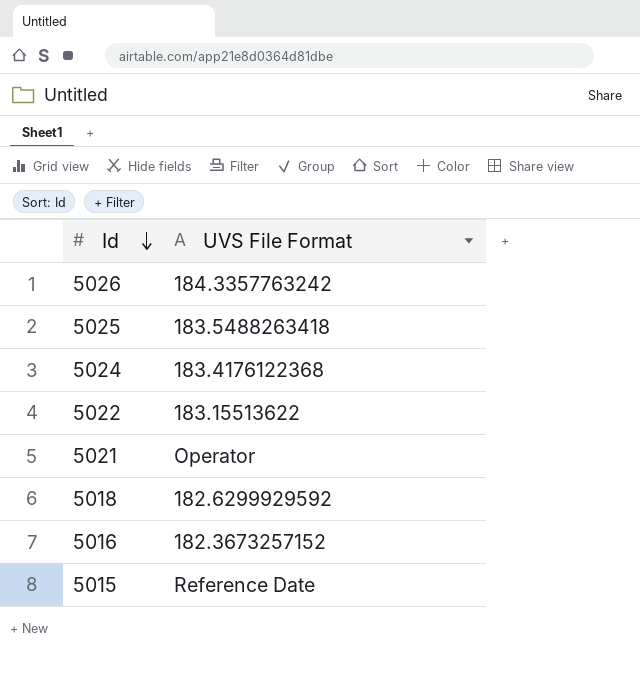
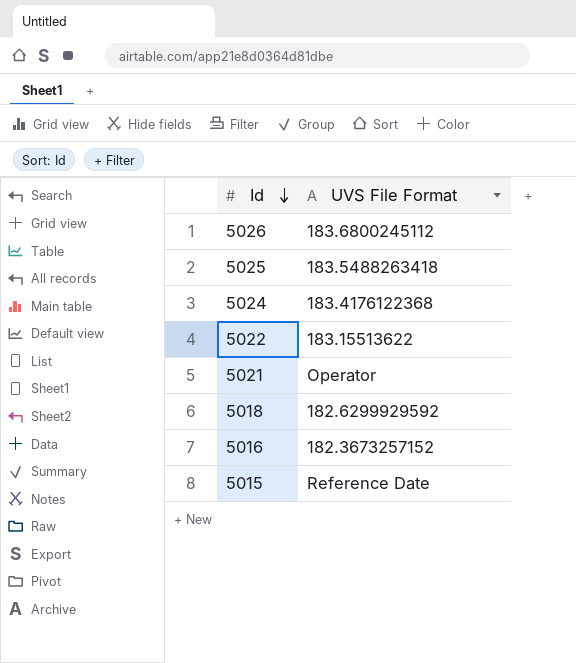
5026 | UVS File Format: 184.3357763242 -> 183.6800245112

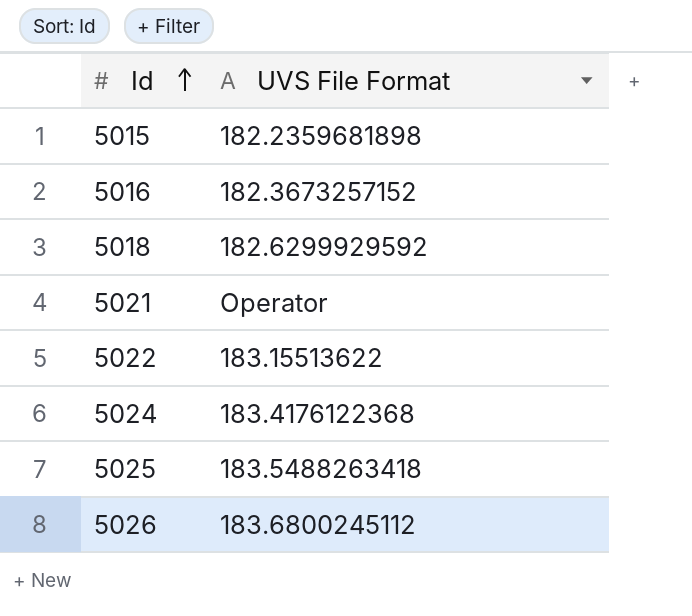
row order: Id descending -> Id ascending
5015 | UVS File Format: Reference Date -> 182.2359681898

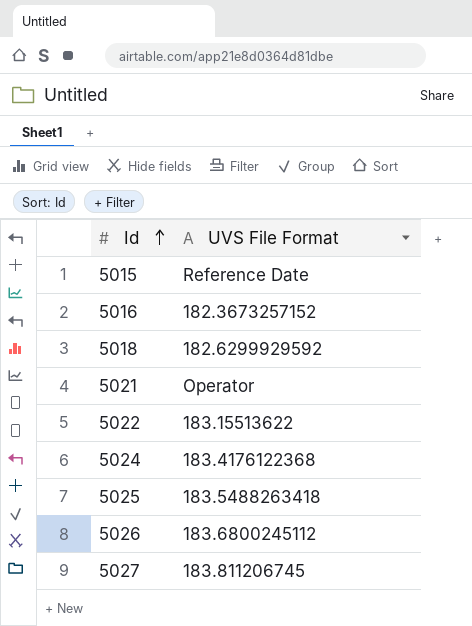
5015 | UVS File Format: 182.2359681898 -> Reference Date
row 5027: none -> 183.811206745

